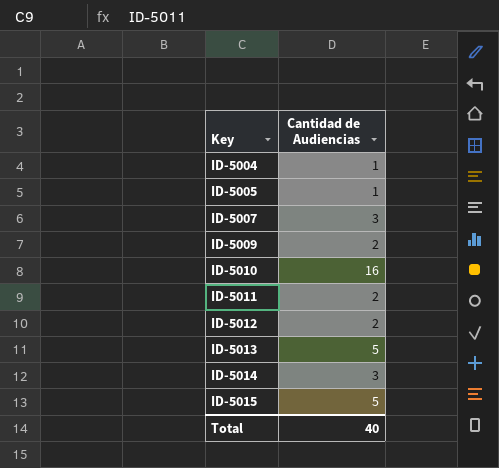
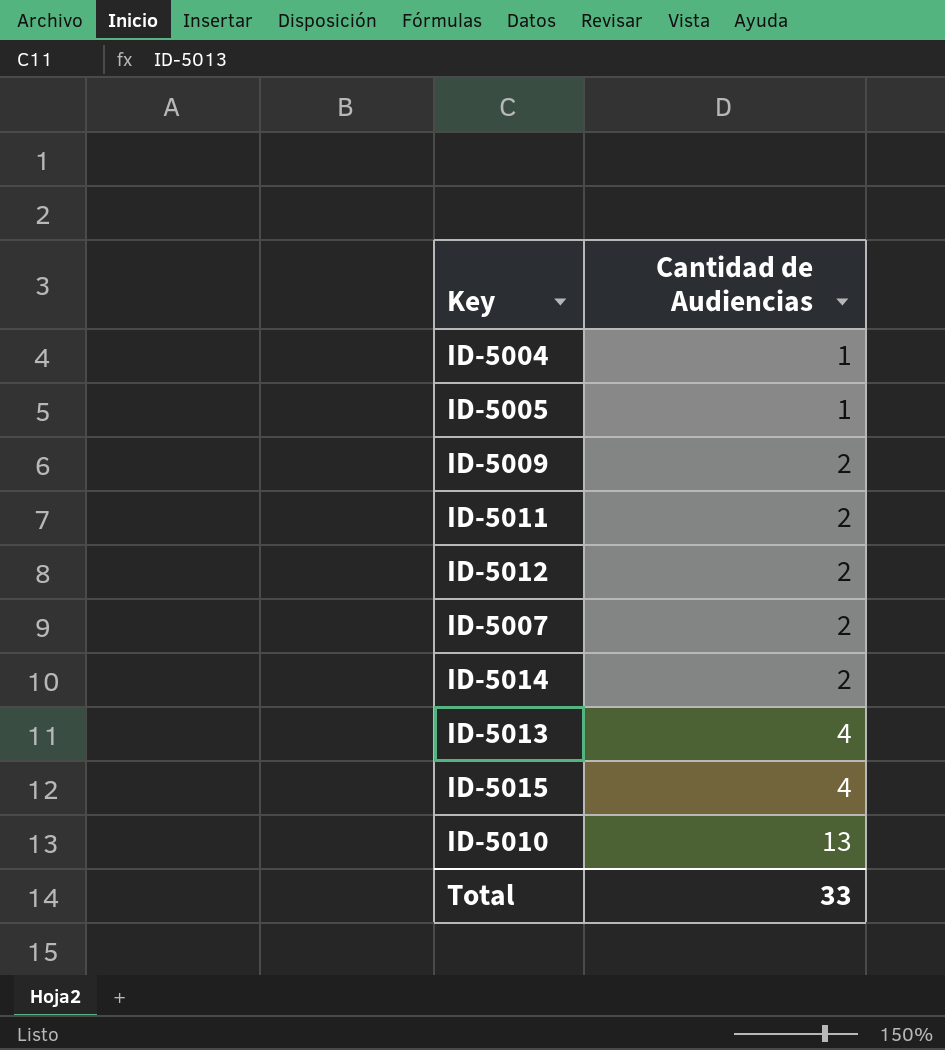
row order: Key ascending -> Cantidad de Audiencias ascending
ID-5007 | Cantidad de Audiencias: 3 -> 2
ID-5014 | Cantidad de Audiencias: 3 -> 2
ID-5013 | Cantidad de Audiencias: 5 -> 4
ID-5015 | Cantidad de Audiencias: 5 -> 4
ID-5010 | Cantidad de Audiencias: 16 -> 13
Total | Cantidad de Audiencias: 40 -> 33

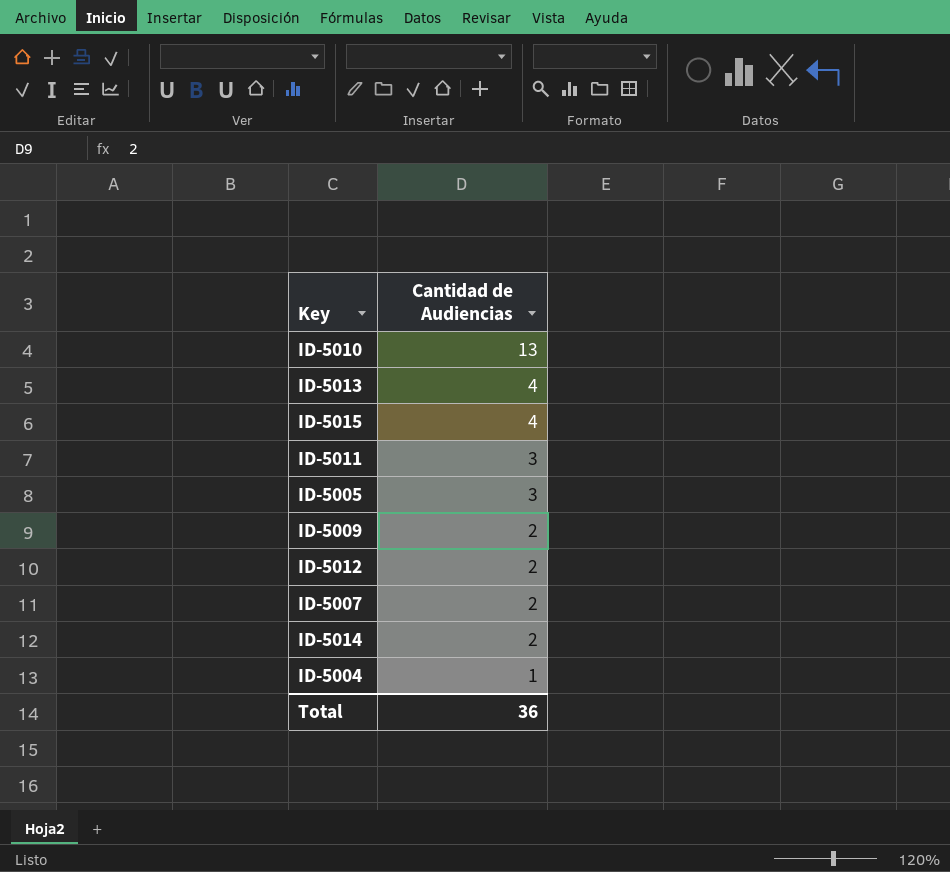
row order: Cantidad de Audiencias ascending -> Cantidad de Audiencias descending
ID-5011 | Cantidad de Audiencias: 2 -> 3
ID-5005 | Cantidad de Audiencias: 1 -> 3
Total | Cantidad de Audiencias: 33 -> 36

